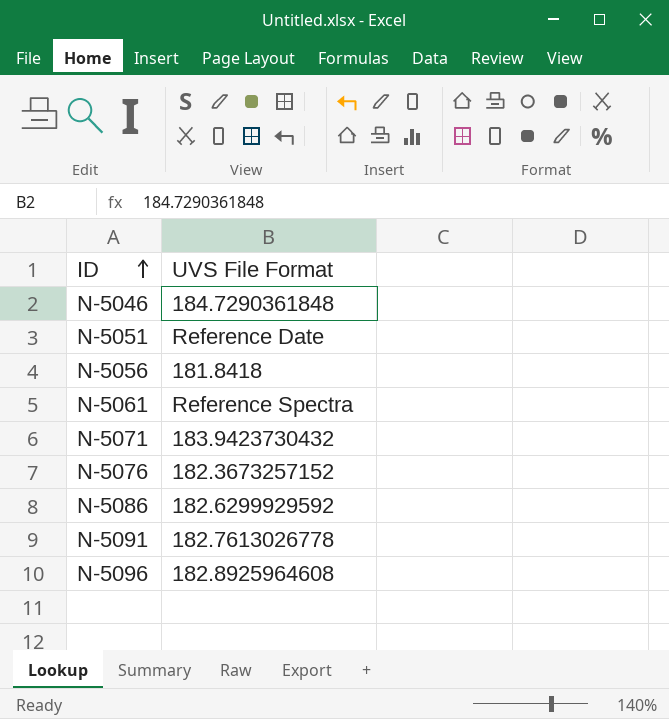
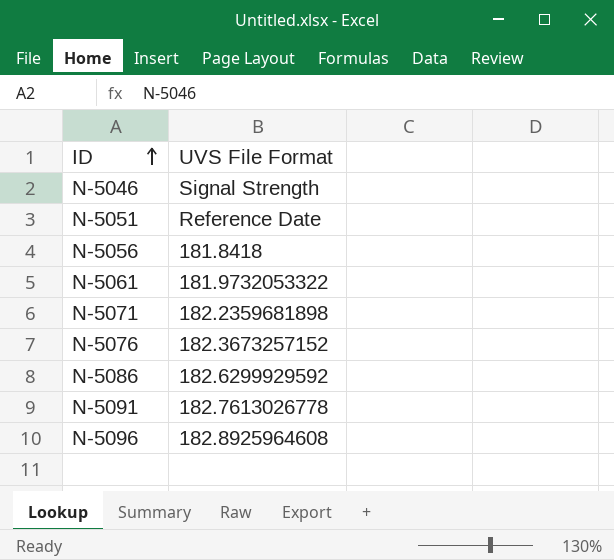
N-5046 | UVS File Format: 184.7290361848 -> Signal Strength
N-5061 | UVS File Format: Reference Spectra -> 181.9732053322
N-5071 | UVS File Format: 183.9423730432 -> 182.2359681898

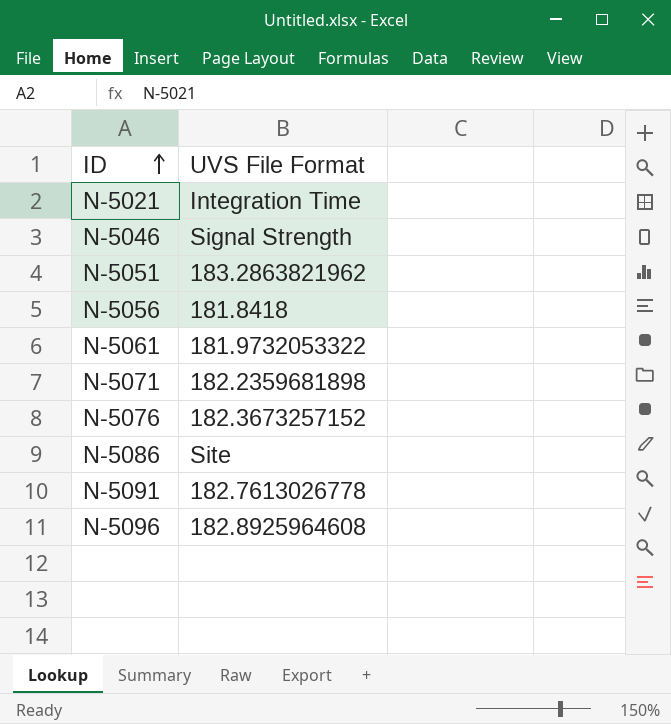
row N-5021: none -> Integration Time
N-5051 | UVS File Format: Reference Date -> 183.2863821962
N-5086 | UVS File Format: 182.6299929592 -> Site

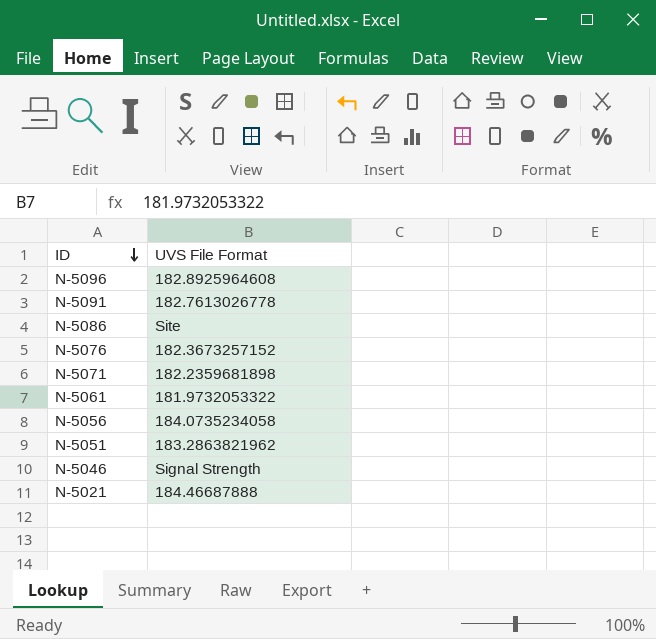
row order: ID ascending -> ID descending
N-5056 | UVS File Format: 181.8418 -> 184.0735234058
N-5021 | UVS File Format: Integration Time -> 184.46687888

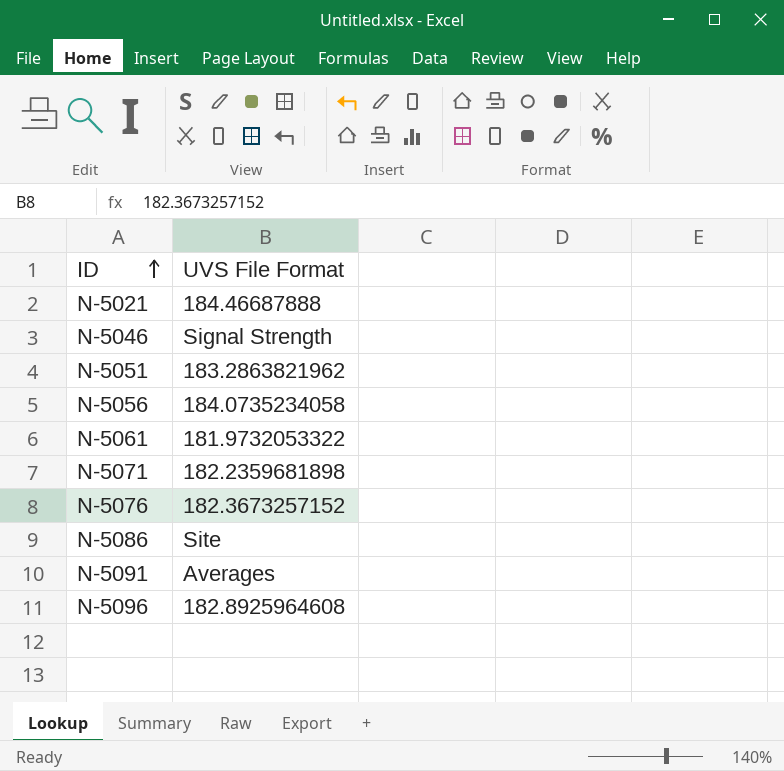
row order: ID descending -> ID ascending
N-5091 | UVS File Format: 182.7613026778 -> Averages

